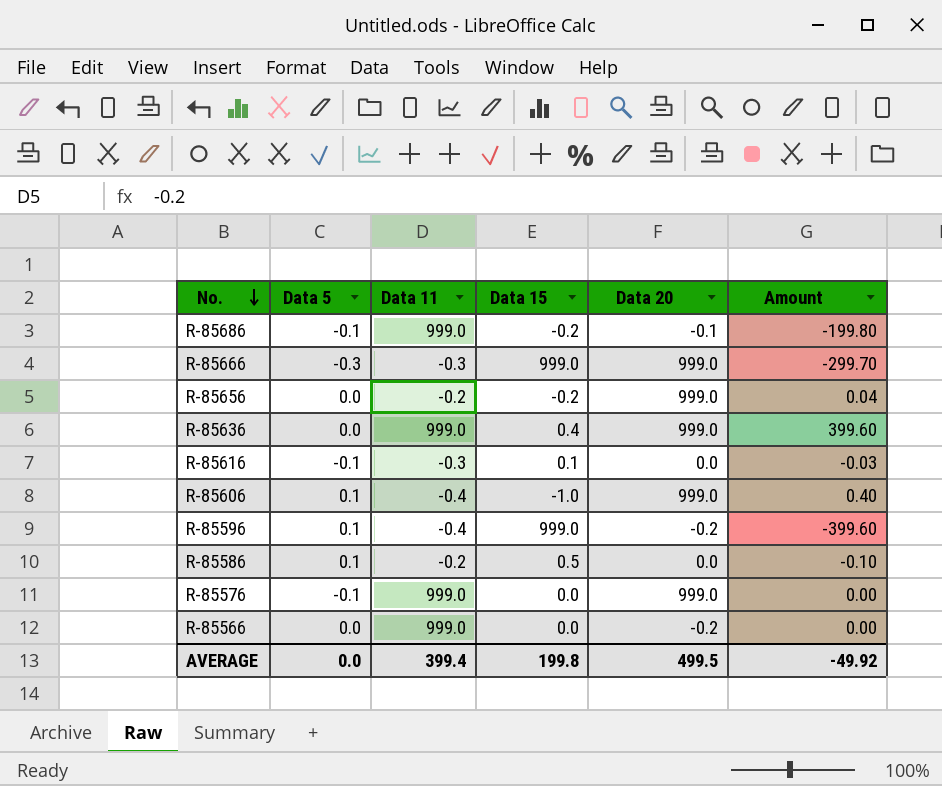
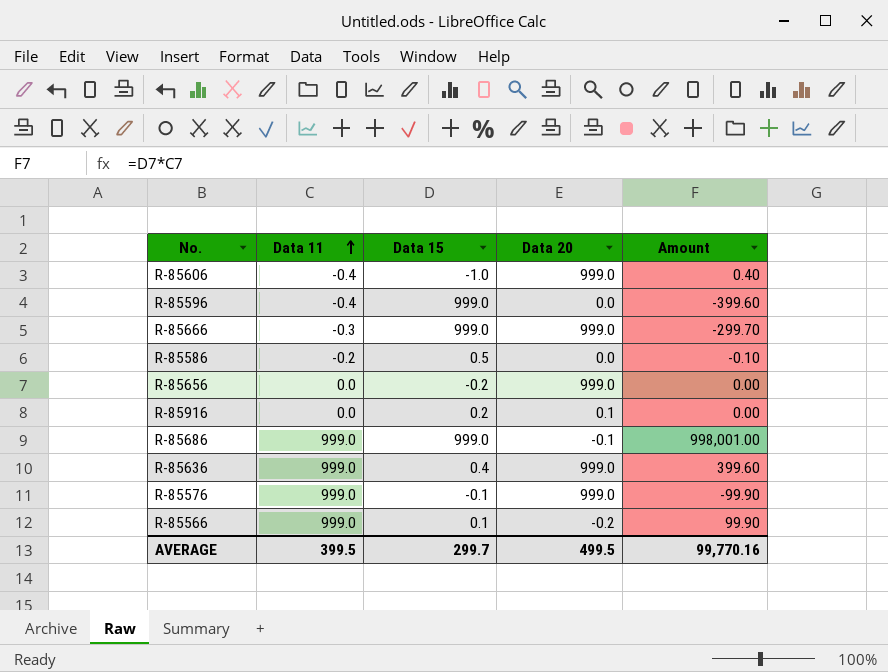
row order: No. descending -> Data 11 ascending
column Data 5 | position: 2 -> none
row R-85616: -0.1 | -0.3 | 0.1 | 0.0 | -0.03 -> none
R-85596 | Data 20: -0.2 -> 0.0
R-85656 | Data 11: -0.2 -> 0.0
R-85656 | Amount: 0.04 -> 0.00
row R-85916: none -> 0.0 | 0.2 | 0.1 | 0.00
R-85686 | Data 15: -0.2 -> 999.0
R-85686 | Amount: -199.80 -> 998,001.00
R-85576 | Data 15: 0.0 -> -0.1
R-85576 | Amount: 0.00 -> -99.90
R-85566 | Data 15: 0.0 -> 0.1
R-85566 | Amount: 0.00 -> 99.90
AVERAGE | Data 11: 399.4 -> 399.5
AVERAGE | Data 15: 199.8 -> 299.7
AVERAGE | Amount: -49.92 -> 99,770.16

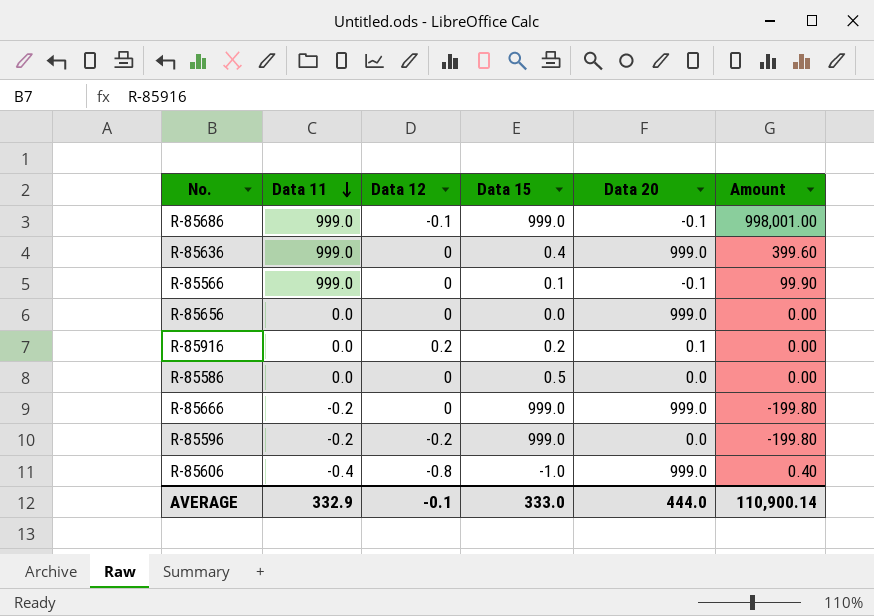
row order: Data 11 ascending -> Data 11 descending
column Data 12 | position: none -> 3
row R-85576: 999.0 | -0.1 | 999.0 | -99.90 -> none
R-85566 | Data 20: -0.2 -> -0.1
R-85656 | Data 15: -0.2 -> 0.0
R-85586 | Data 11: -0.2 -> 0.0
R-85586 | Amount: -0.10 -> 0.00
R-85666 | Data 11: -0.3 -> -0.2
R-85666 | Amount: -299.70 -> -199.80
R-85596 | Data 11: -0.4 -> -0.2
R-85596 | Amount: -399.60 -> -199.80
AVERAGE | Data 11: 399.5 -> 332.9
AVERAGE | Data 15: 299.7 -> 333.0
AVERAGE | Data 20: 499.5 -> 444.0
AVERAGE | Amount: 99,770.16 -> 110,900.14

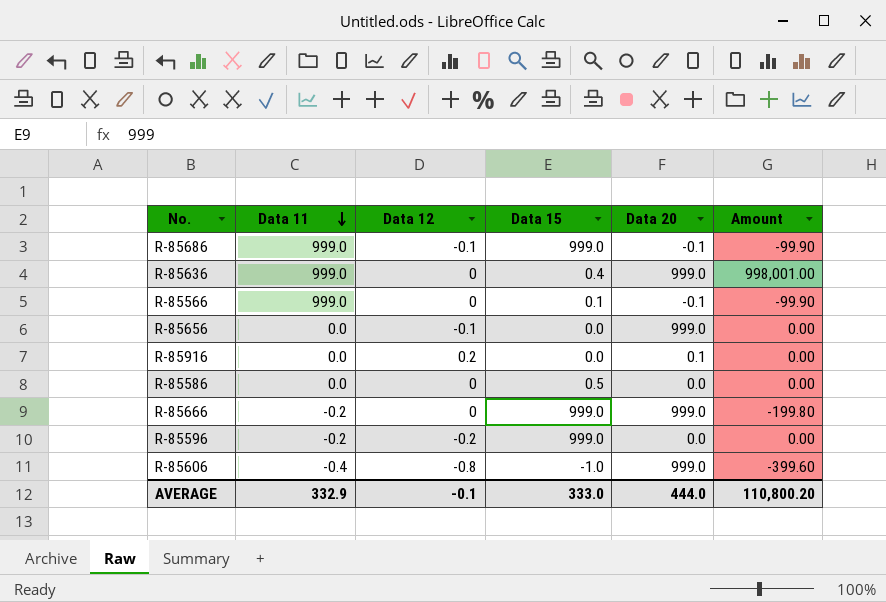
column Amount | formula: [Data 11] * [Data 15] -> [Data 11] * [Data 20]
R-85656 | Data 12: 0 -> -0.1
R-85916 | Data 15: 0.2 -> 0.0
AVERAGE | Amount: 110,900.14 -> 110,800.20

